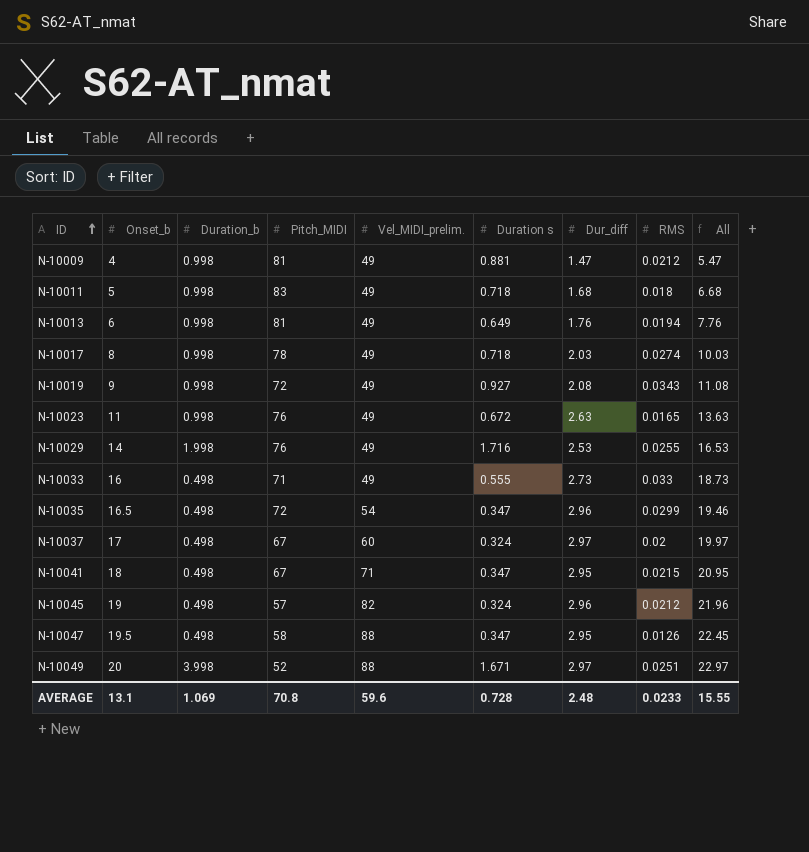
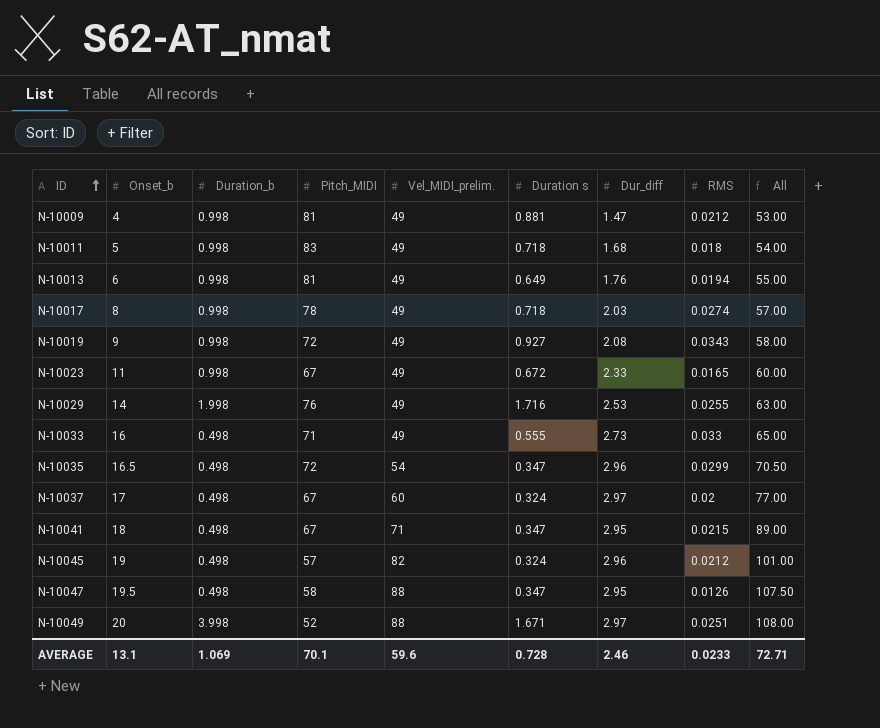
column All | formula: [Onset_b] + [Dur_diff] -> [Onset_b] + [Vel_MIDI_prelim.]
N-10023 | Pitch_MIDI: 76 -> 67
N-10023 | Dur_diff: 2.63 -> 2.33
AVERAGE | Pitch_MIDI: 70.8 -> 70.1
AVERAGE | Dur_diff: 2.48 -> 2.46
AVERAGE | All: 15.55 -> 72.71

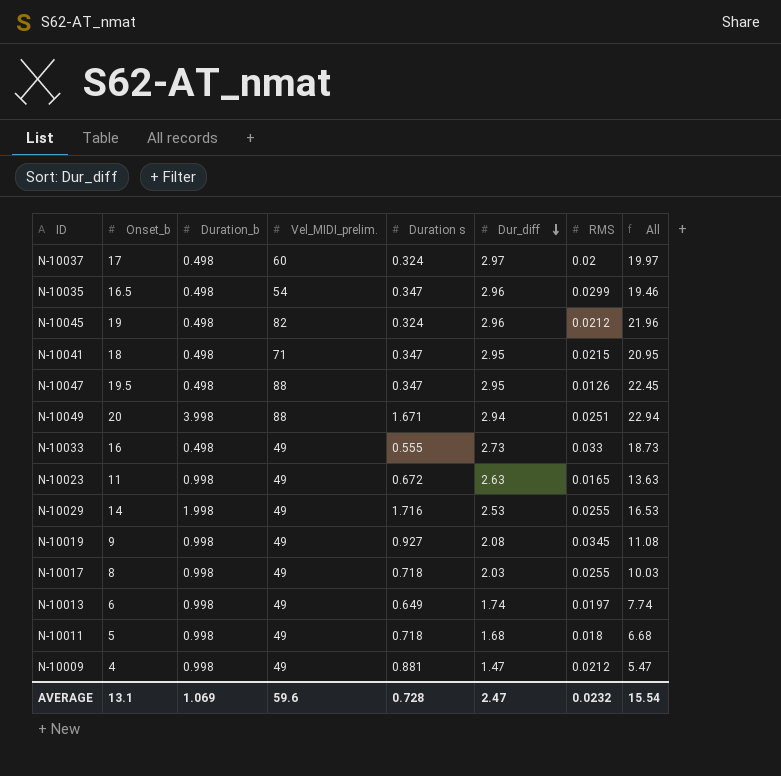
row order: ID ascending -> Dur_diff descending
column Pitch_MIDI | position: 4 -> none
column All | formula: [Onset_b] + [Vel_MIDI_prelim.] -> [Onset_b] + [Dur_diff]
N-10049 | Dur_diff: 2.97 -> 2.94
N-10023 | Dur_diff: 2.33 -> 2.63
N-10019 | RMS: 0.0343 -> 0.0345
N-10017 | RMS: 0.0274 -> 0.0255
N-10013 | Dur_diff: 1.76 -> 1.74
N-10013 | RMS: 0.0194 -> 0.0197
AVERAGE | Dur_diff: 2.46 -> 2.47
AVERAGE | RMS: 0.0233 -> 0.0232
AVERAGE | All: 72.71 -> 15.54

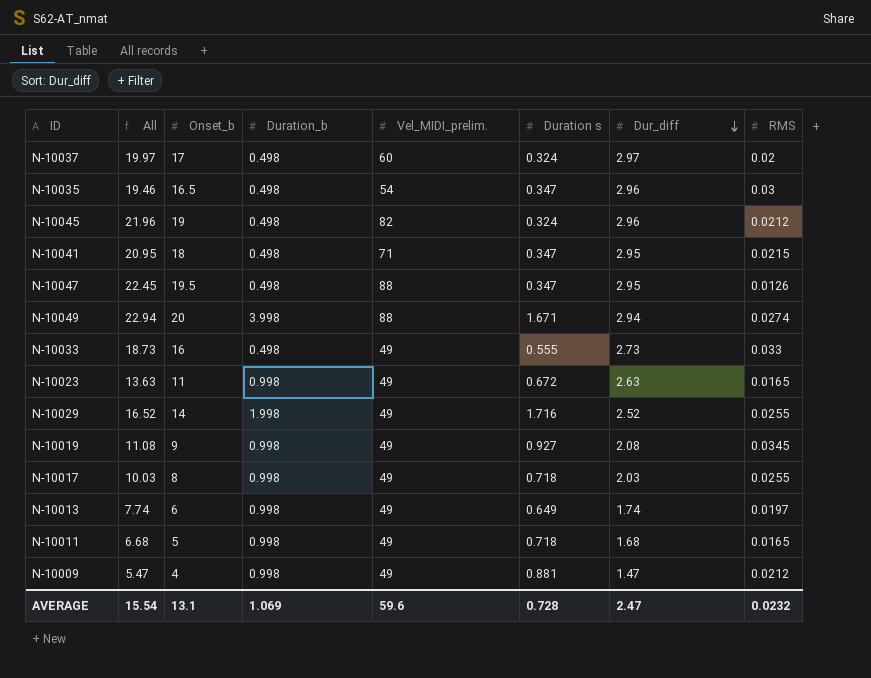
column All | position: 8 -> 2
N-10035 | RMS: 0.0299 -> 0.03
N-10049 | RMS: 0.0251 -> 0.0274
N-10029 | All: 16.53 -> 16.52
N-10029 | Dur_diff: 2.53 -> 2.52
N-10011 | RMS: 0.018 -> 0.0165

